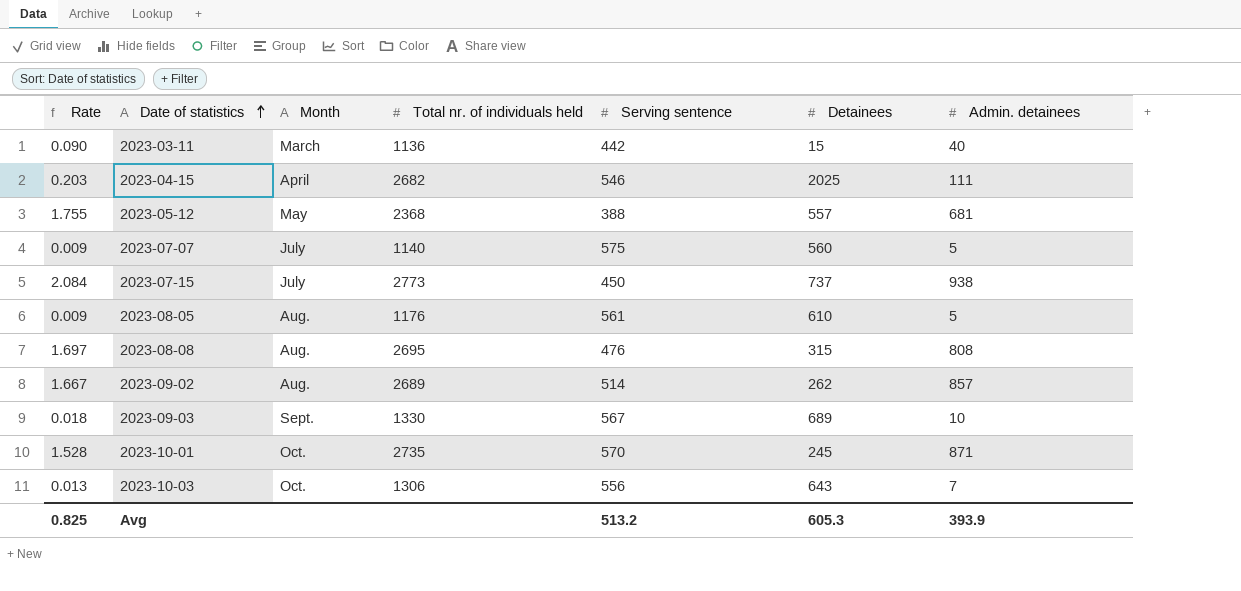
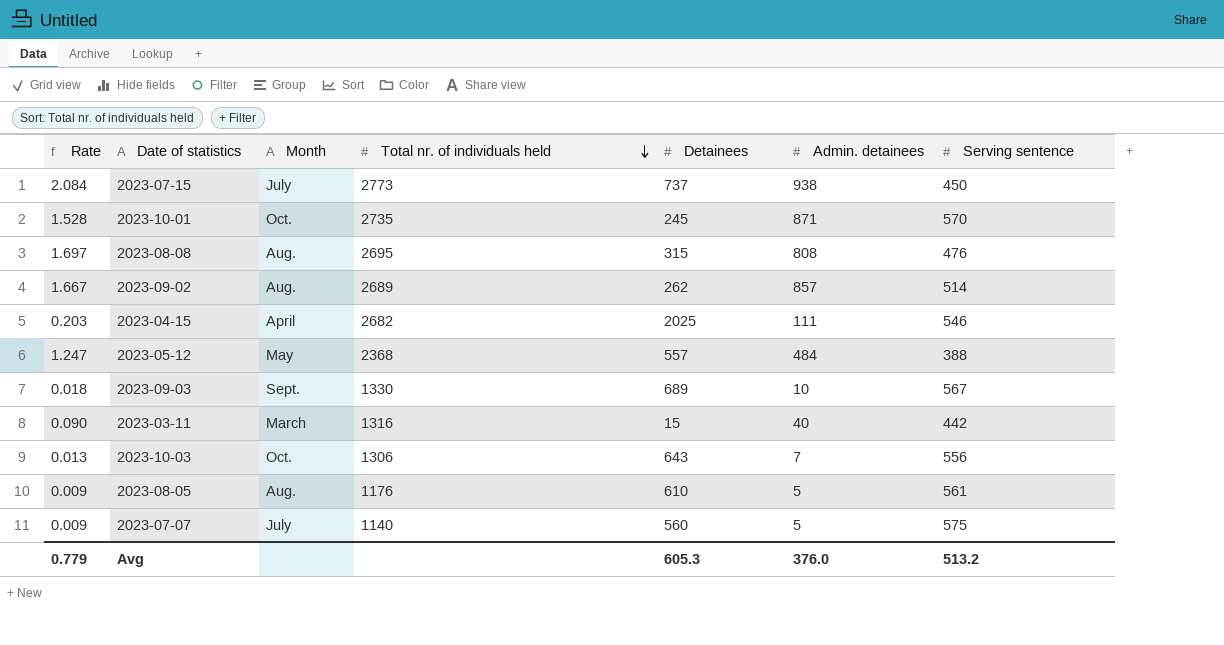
row order: Date of statistics ascending -> Total nr. of individuals held descending
column Serving sentence | position: 5 -> 7
2023-05-12 | Rate: 1.755 -> 1.247
2023-05-12 | Admin. detainees: 681 -> 484
2023-03-11 | Total nr. of individuals held: 1136 -> 1316
Avg | Rate: 0.825 -> 0.779
Avg | Admin. detainees: 393.9 -> 376.0

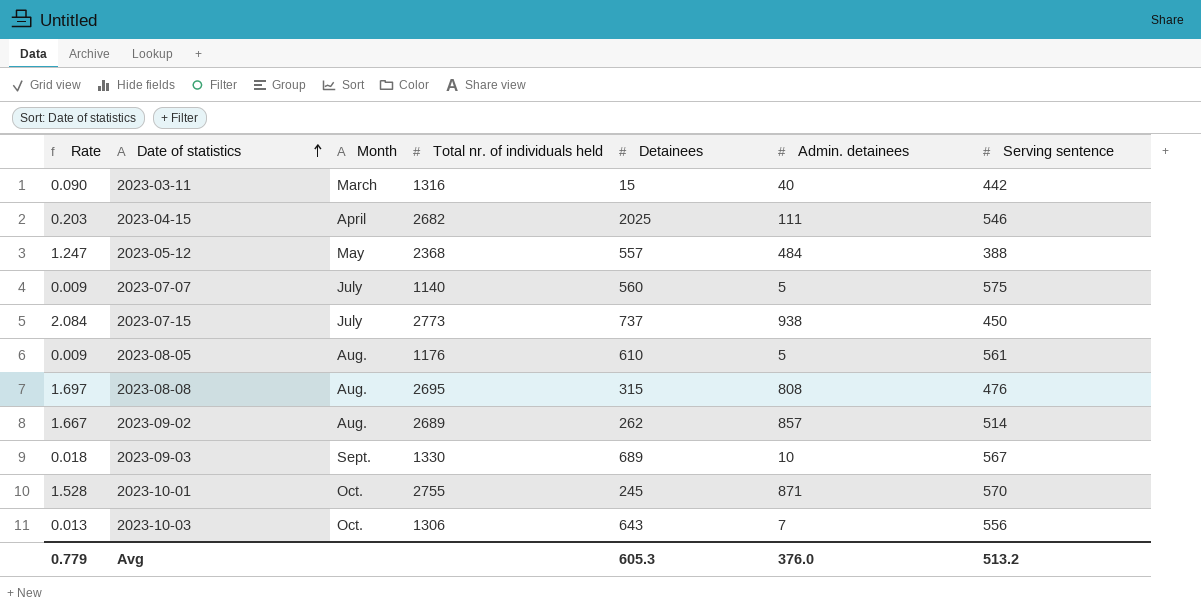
row order: Total nr. of individuals held descending -> Date of statistics ascending
2023-10-01 | Total nr. of individuals held: 2735 -> 2755

